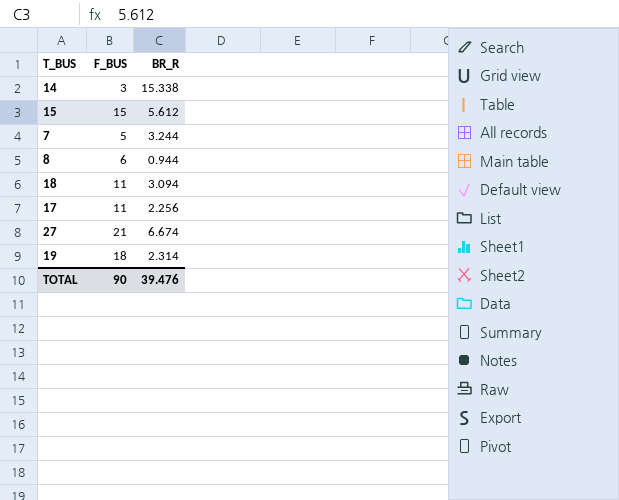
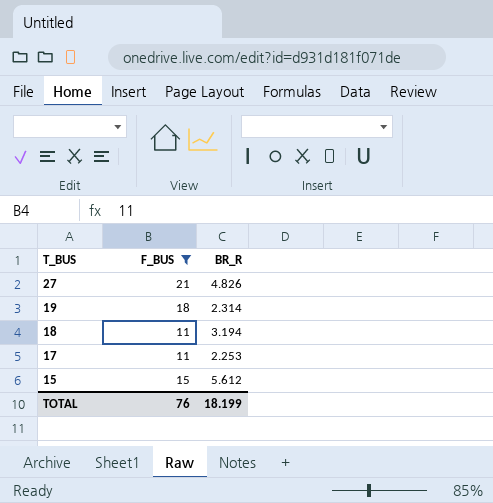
filter: none -> F_BUS >= 11
row order: none -> T_BUS descending
27 | BR_R: 6.674 -> 4.826
18 | BR_R: 3.094 -> 3.194
17 | BR_R: 2.256 -> 2.253
TOTAL | F_BUS: 90 -> 76
TOTAL | BR_R: 39.476 -> 18.199

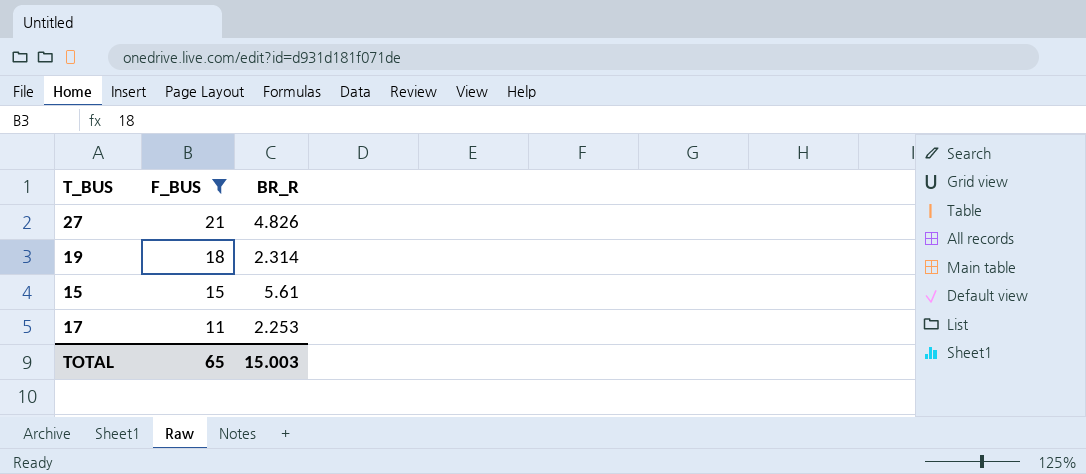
row order: T_BUS descending -> F_BUS descending
row 18: 11 | 3.194 -> none
15 | BR_R: 5.612 -> 5.61
TOTAL | F_BUS: 76 -> 65
TOTAL | BR_R: 18.199 -> 15.003

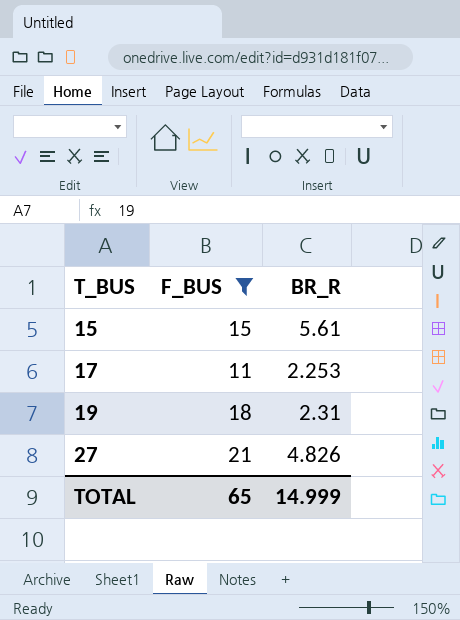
row order: F_BUS descending -> T_BUS ascending
19 | BR_R: 2.314 -> 2.31
TOTAL | BR_R: 15.003 -> 14.999

